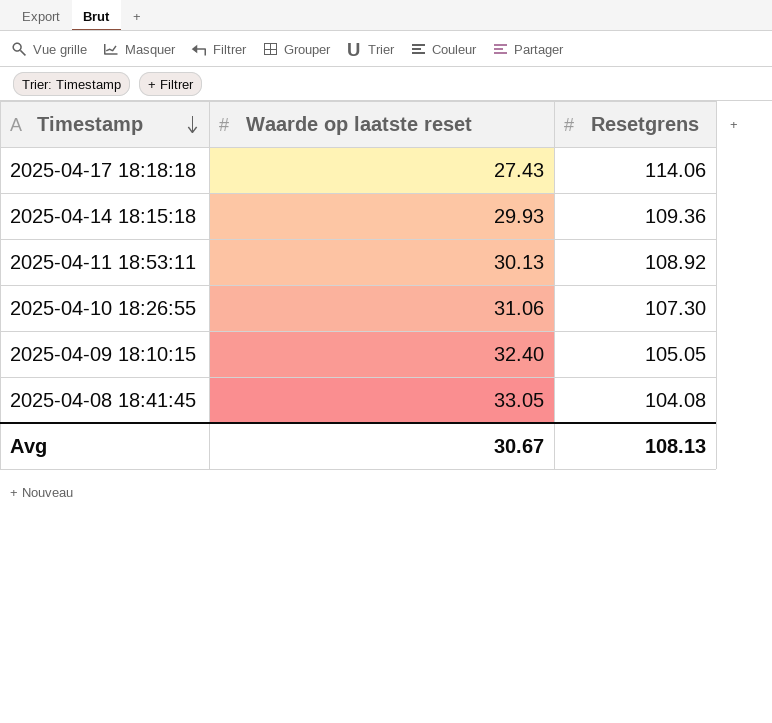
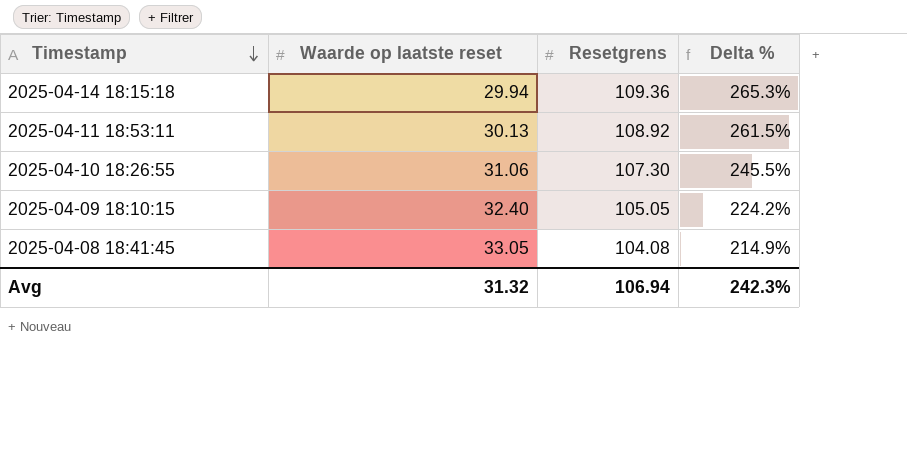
column Delta % | formula: none -> ([Resetgrens] - [Waarde op laatste reset]) / [Waarde op laatste reset]
row 2025-04-17 18:18:18: 27.43 | 114.06 -> none
2025-04-14 18:15:18 | Waarde op laatste reset: 29.93 -> 29.94
Avg | Waarde op laatste reset: 30.67 -> 31.32
Avg | Resetgrens: 108.13 -> 106.94

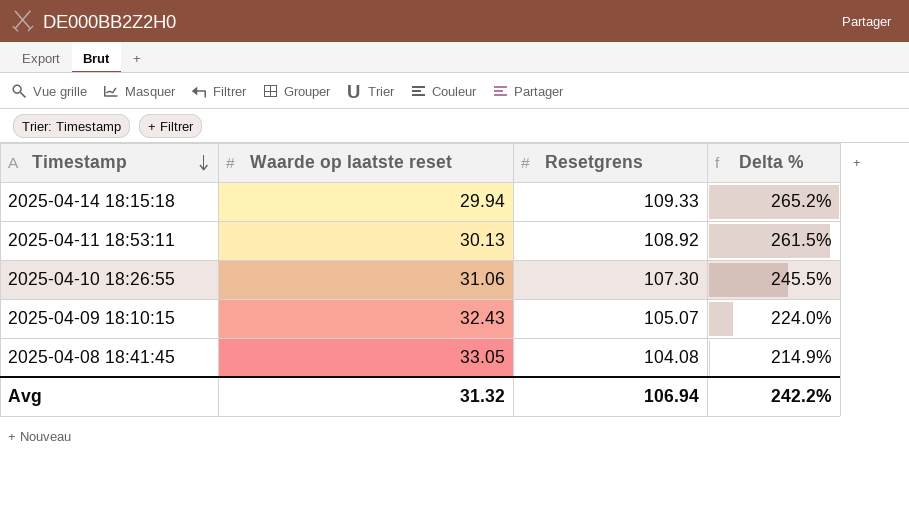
2025-04-14 18:15:18 | Resetgrens: 109.36 -> 109.33
2025-04-14 18:15:18 | Delta %: 265.3% -> 265.2%
2025-04-09 18:10:15 | Waarde op laatste reset: 32.40 -> 32.43
2025-04-09 18:10:15 | Resetgrens: 105.05 -> 105.07
2025-04-09 18:10:15 | Delta %: 224.2% -> 224.0%
Avg | Delta %: 242.3% -> 242.2%

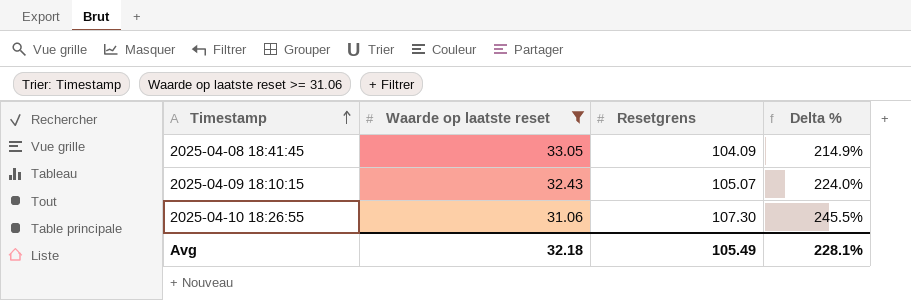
filter: none -> Waarde op laatste reset >= 31.06
row order: Timestamp descending -> Timestamp ascending
2025-04-08 18:41:45 | Resetgrens: 104.08 -> 104.09
Avg | Waarde op laatste reset: 31.32 -> 32.18
Avg | Resetgrens: 106.94 -> 105.49
Avg | Delta %: 242.2% -> 228.1%

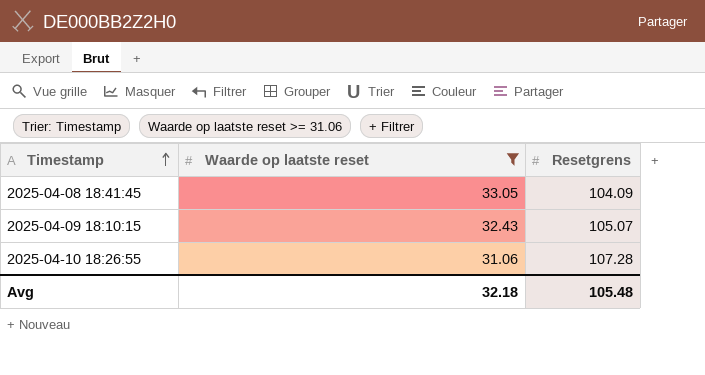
column Delta % | formula: ([Resetgrens] - [Waarde op laatste reset]) / [Waarde op laatste reset] -> none
2025-04-10 18:26:55 | Resetgrens: 107.30 -> 107.28
Avg | Resetgrens: 105.49 -> 105.48

